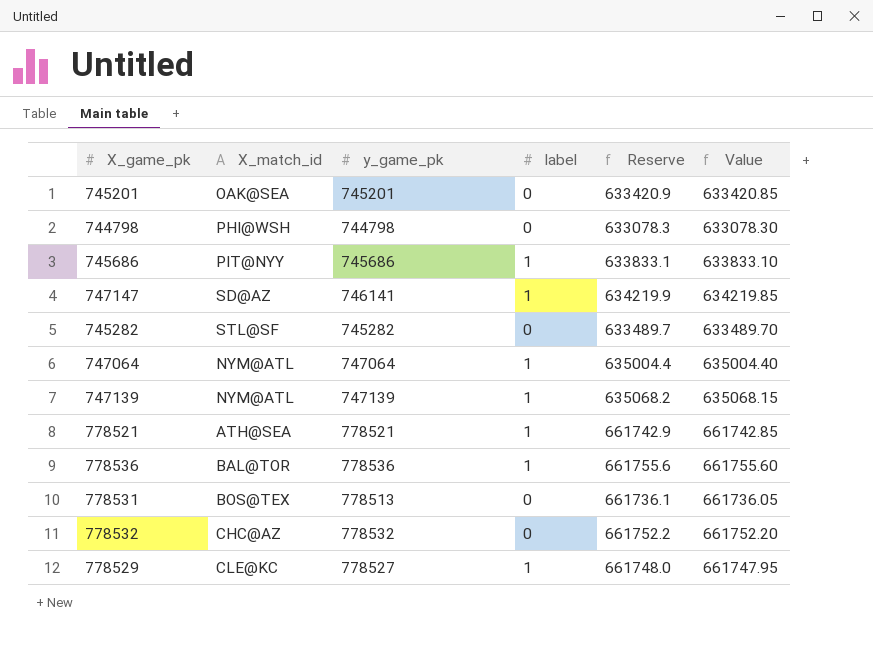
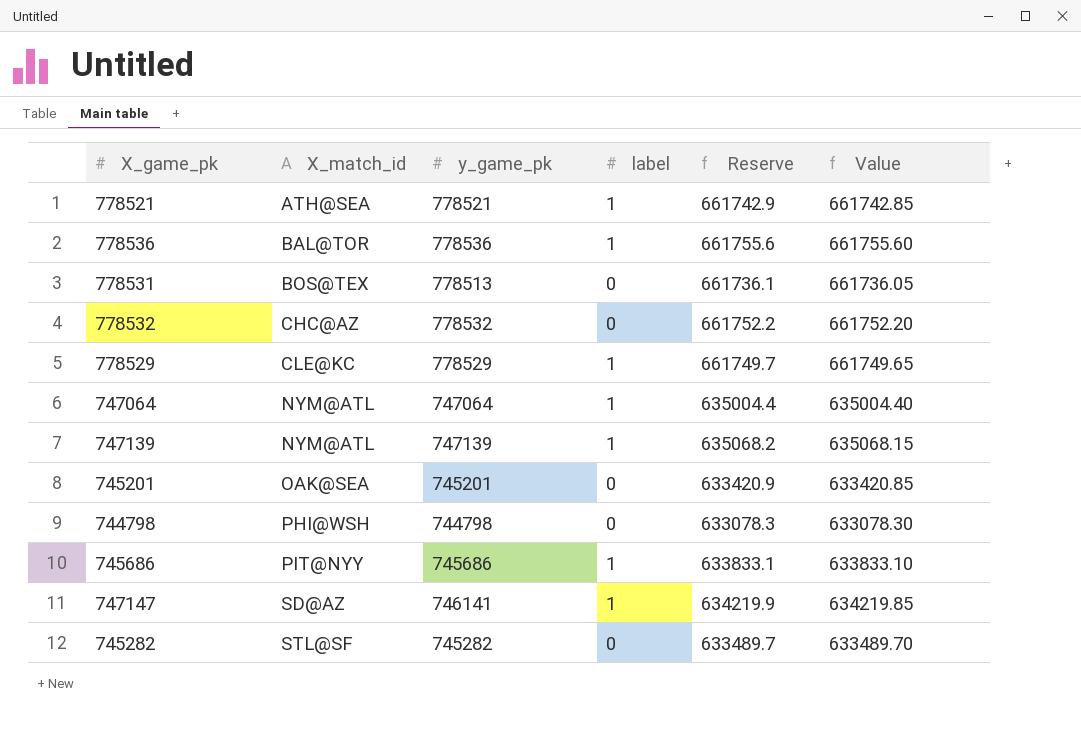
row order: none -> X_match_id ascending
778529 | y_game_pk: 778527 -> 778529
778529 | Reserve: 661748.0 -> 661749.7
778529 | Value: 661747.95 -> 661749.65

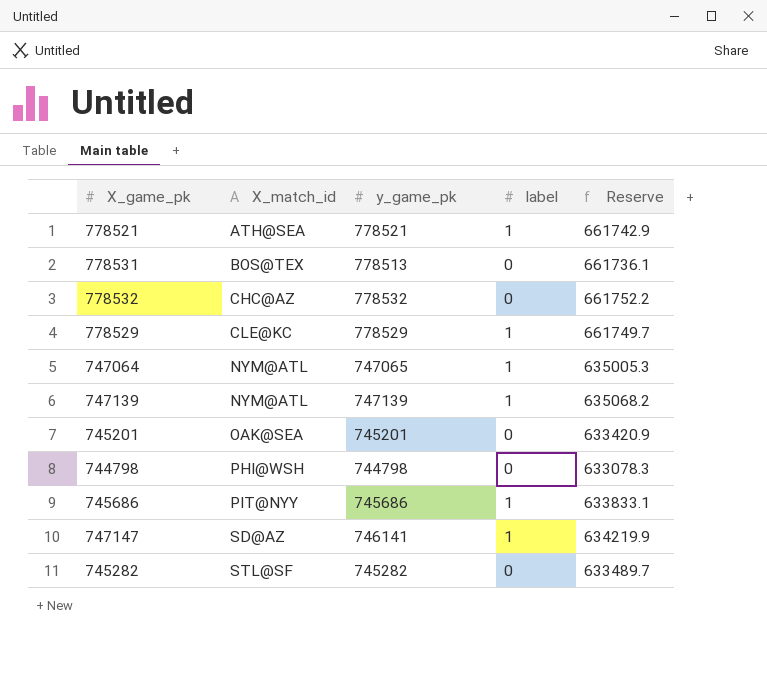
column Value | formula: [y_game_pk] * 0.85 -> none
row 778536: BAL@TOR | 778536 | 1 | 661755.6 | 661755.60 -> none
747064 | y_game_pk: 747064 -> 747065
747064 | Reserve: 635004.4 -> 635005.3

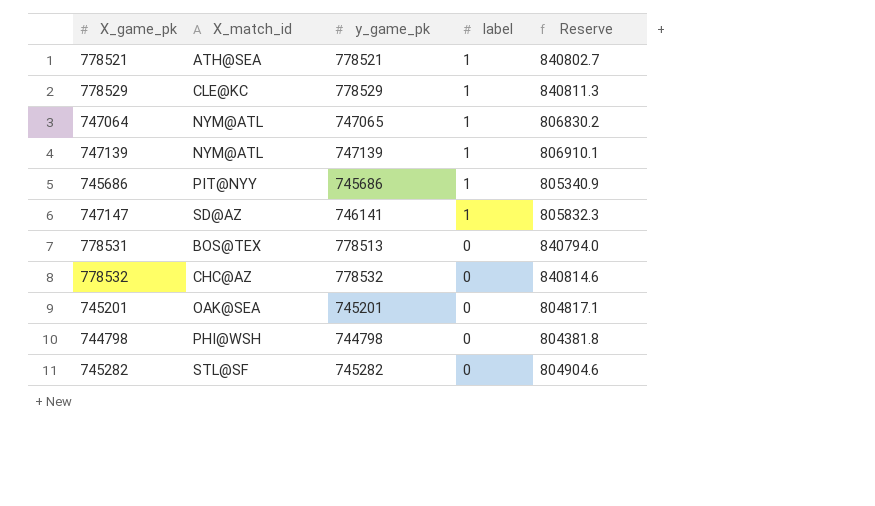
row order: X_match_id ascending -> label descending
column Reserve | formula: [y_game_pk] * 0.85 -> [y_game_pk] * 1.08

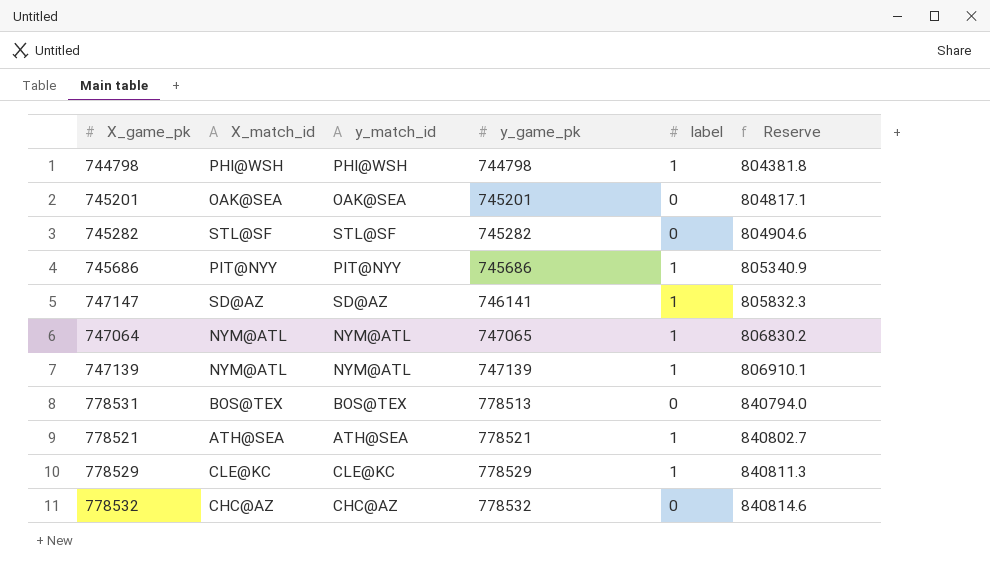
row order: label descending -> y_game_pk ascending
column y_match_id | position: none -> 3
744798 | label: 0 -> 1

